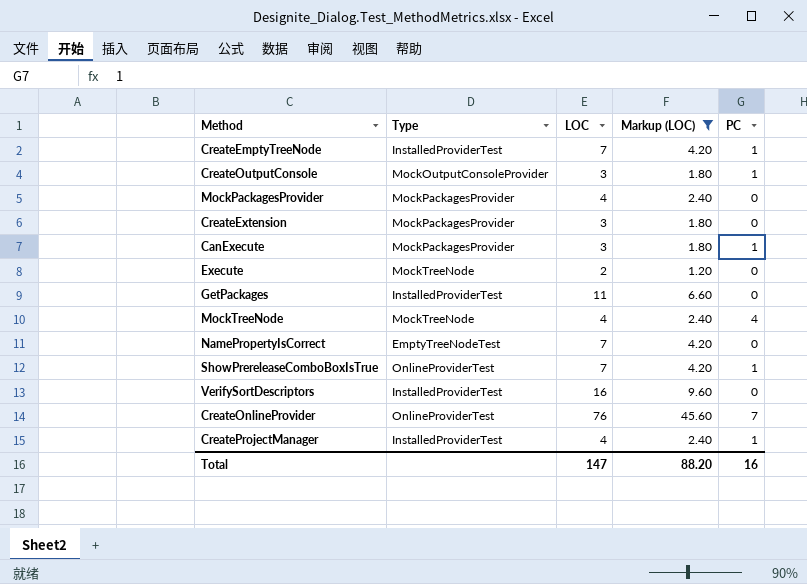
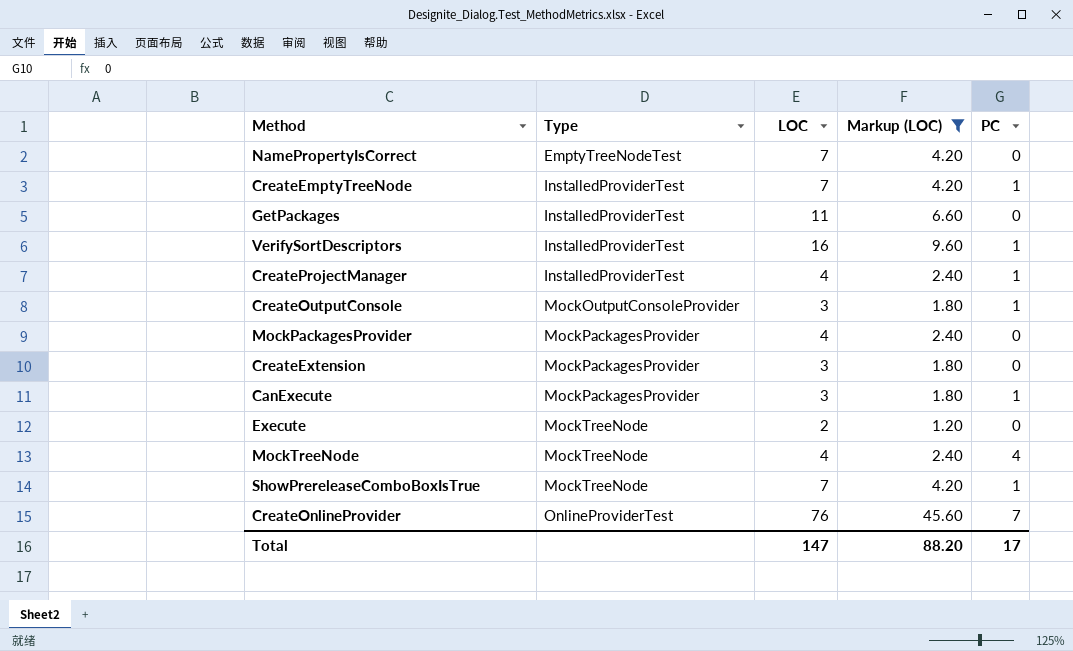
row order: none -> Type ascending
VerifySortDescriptors | PC: 0 -> 1
ShowPrereleaseComboBoxIsTrue | Type: OnlineProviderTest -> MockTreeNode
Total | PC: 16 -> 17

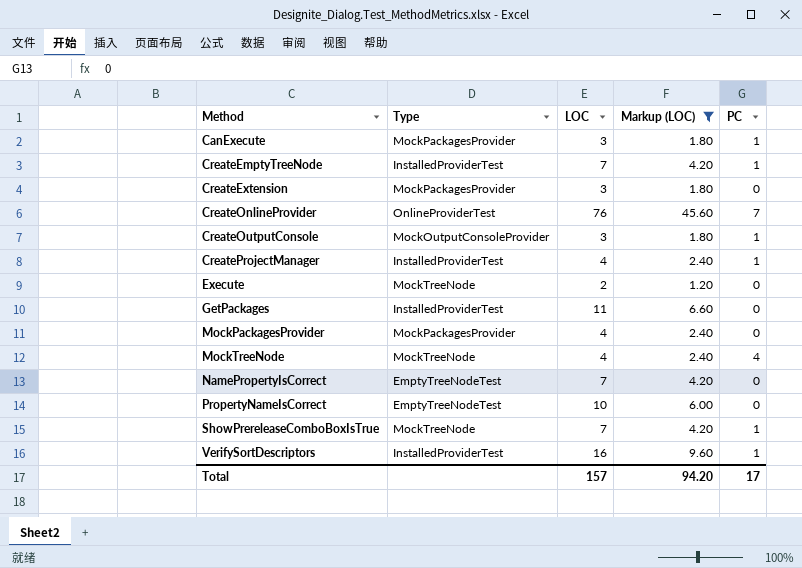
row order: Type ascending -> Method ascending
row PropertyNameIsCorrect: none -> EmptyTreeNodeTest | 10 | 6.00 | 0
Total | LOC: 147 -> 157
Total | Markup (LOC): 88.20 -> 94.20

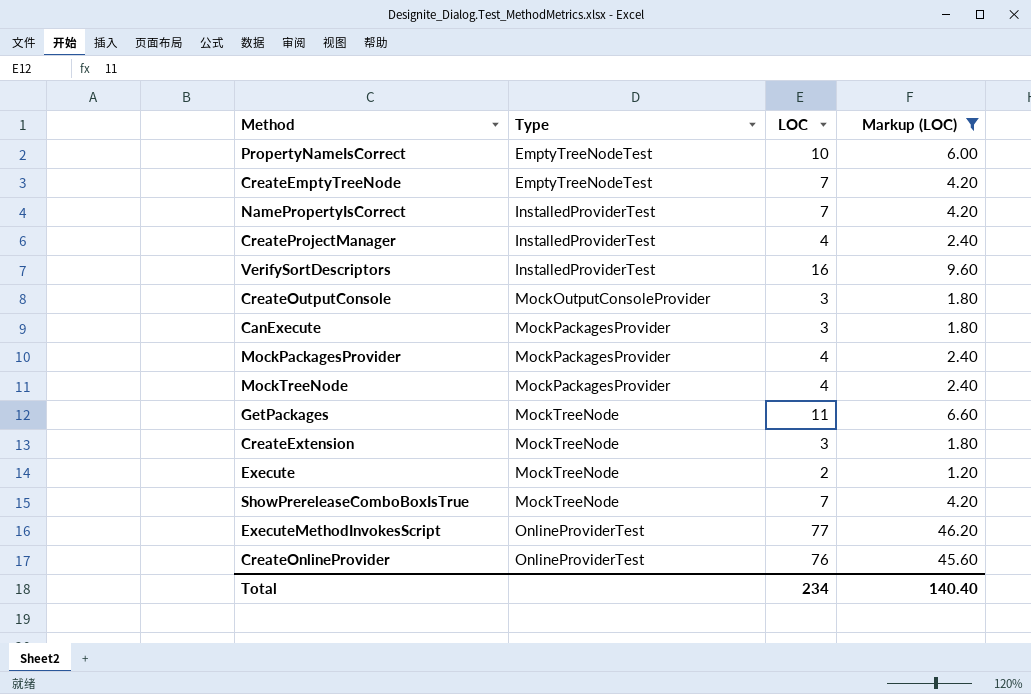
row order: Method ascending -> Type ascending
column PC | position: 5 -> none
CreateEmptyTreeNode | Type: InstalledProviderTest -> EmptyTreeNodeTest
NamePropertyIsCorrect | Type: EmptyTreeNodeTest -> InstalledProviderTest
MockTreeNode | Type: MockTreeNode -> MockPackagesProvider
GetPackages | Type: InstalledProviderTest -> MockTreeNode
CreateExtension | Type: MockPackagesProvider -> MockTreeNode
row ExecuteMethodInvokesScript: none -> OnlineProviderTest | 77 | 46.20
Total | LOC: 157 -> 234
Total | Markup (LOC): 94.20 -> 140.40

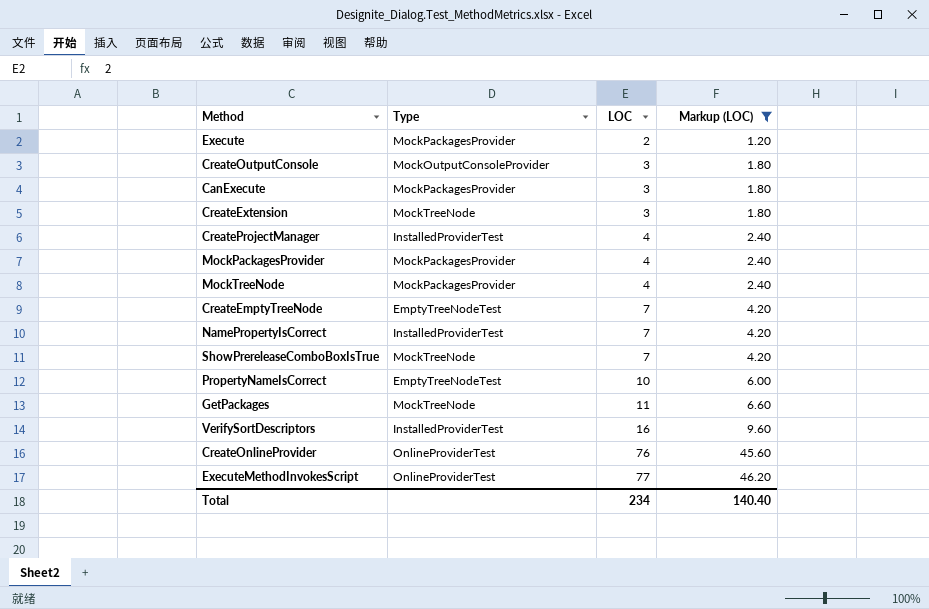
row order: Type ascending -> LOC ascending
Execute | Type: MockTreeNode -> MockPackagesProvider

